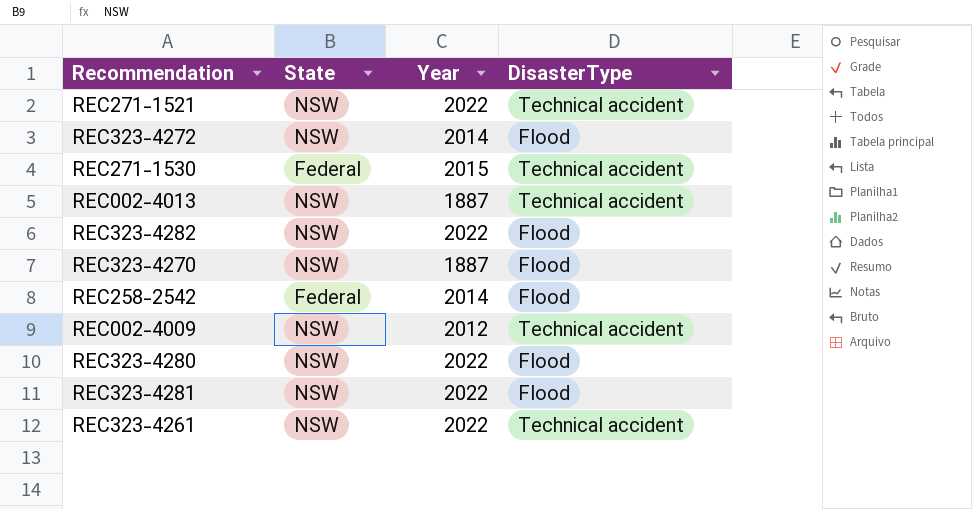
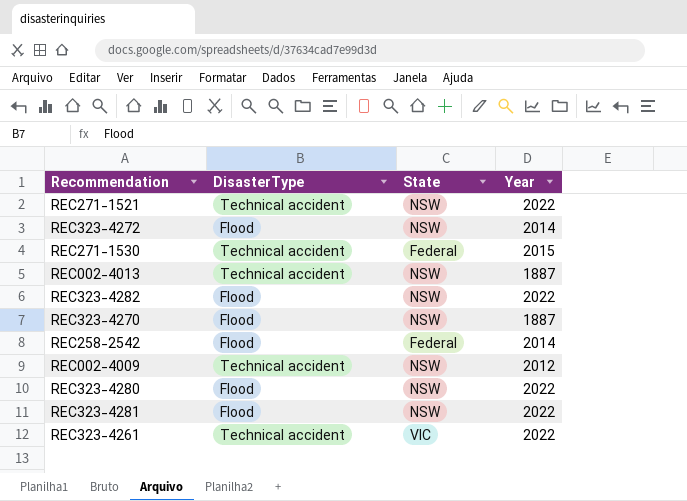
column DisasterType | position: 4 -> 2
REC323-4261 | State: NSW -> VIC

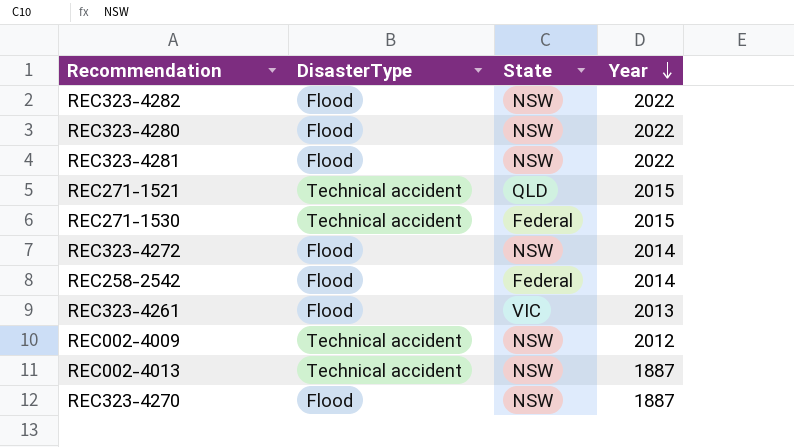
row order: none -> Year descending
REC271-1521 | State: NSW -> QLD
REC271-1521 | Year: 2022 -> 2015
REC323-4261 | DisasterType: Technical accident -> Flood
REC323-4261 | Year: 2022 -> 2013

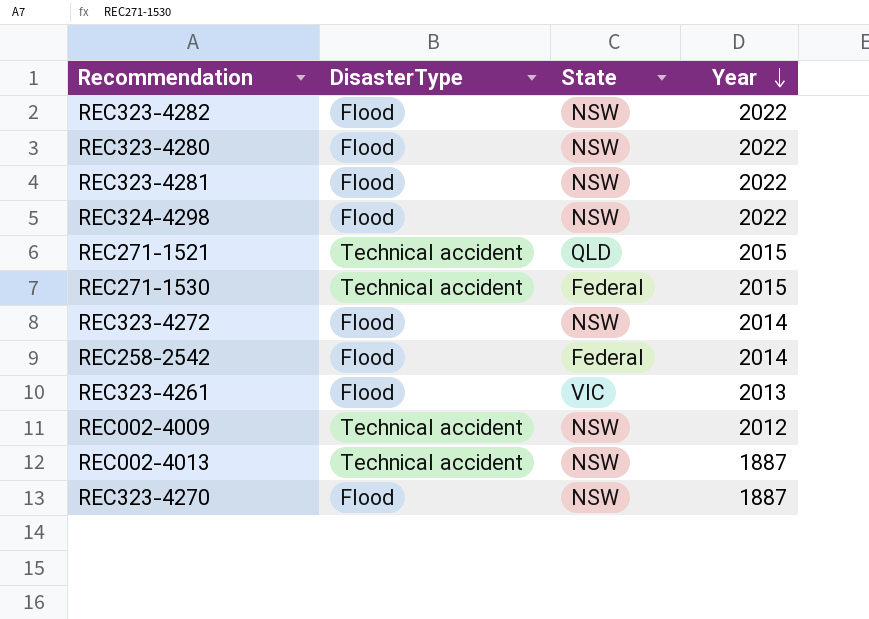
row REC324-4298: none -> Flood | NSW | 2022

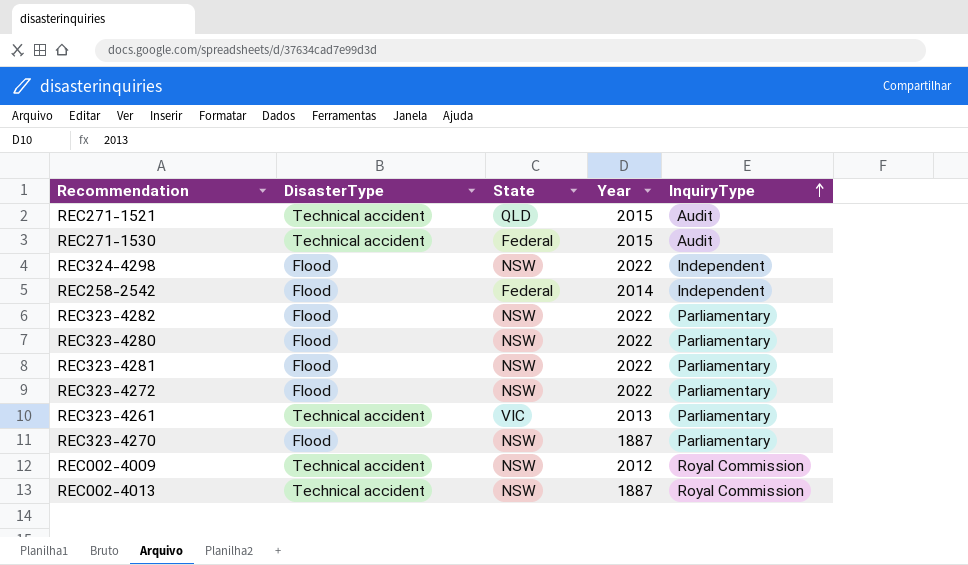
row order: Year descending -> InquiryType ascending
column InquiryType | position: none -> 5
REC323-4272 | Year: 2014 -> 2022
REC323-4261 | DisasterType: Flood -> Technical accident

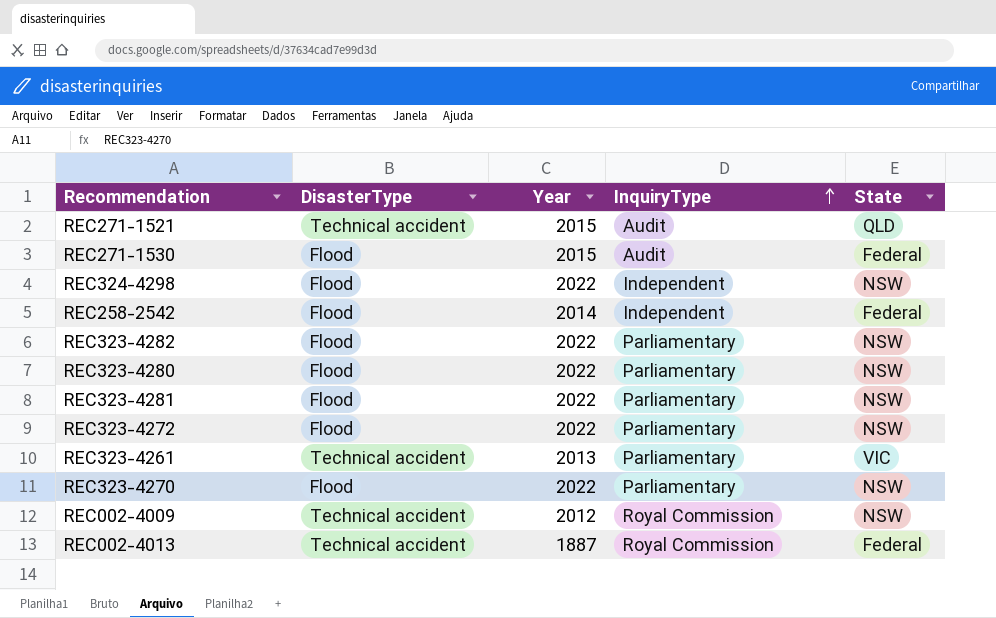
column State | position: 3 -> 5
REC271-1530 | DisasterType: Technical accident -> Flood
REC323-4270 | Year: 1887 -> 2022
REC002-4013 | State: NSW -> Federal

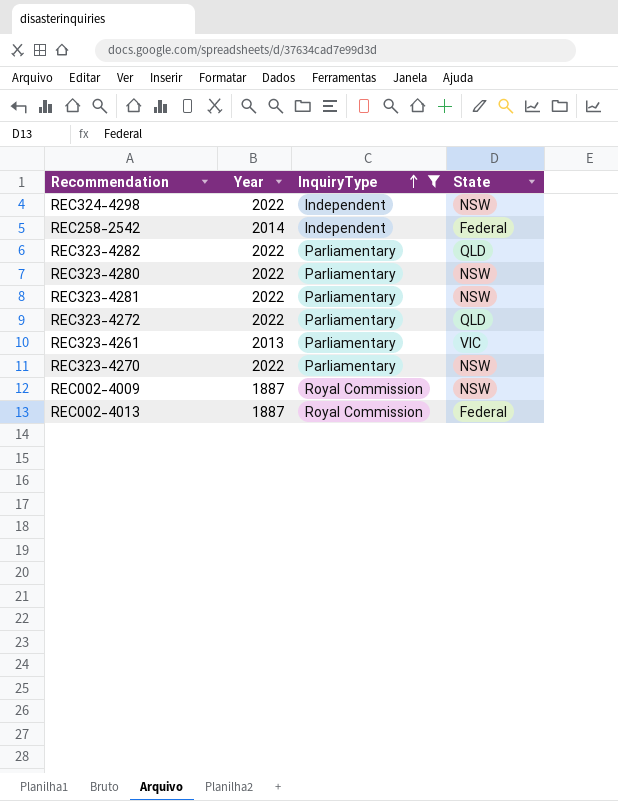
filter: none -> InquiryType != Audit
column DisasterType | position: 2 -> none
REC323-4282 | State: NSW -> QLD
REC323-4272 | State: NSW -> QLD
REC002-4009 | Year: 2012 -> 1887

